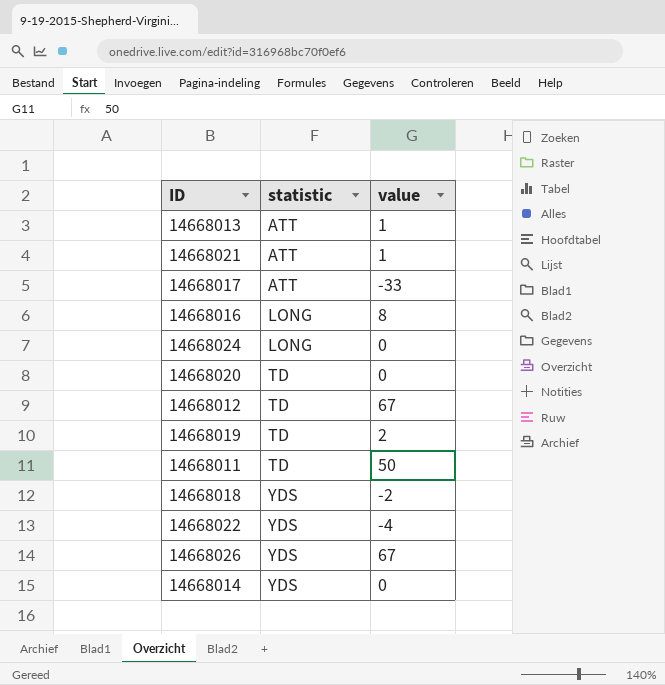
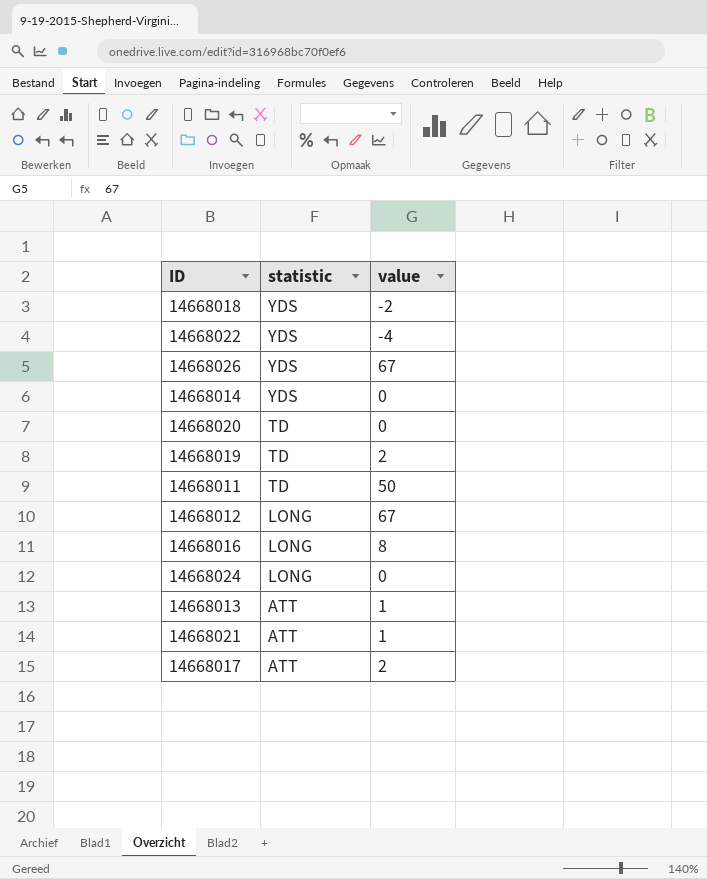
row order: statistic ascending -> statistic descending
14668012 | statistic: TD -> LONG
14668017 | value: -33 -> 2

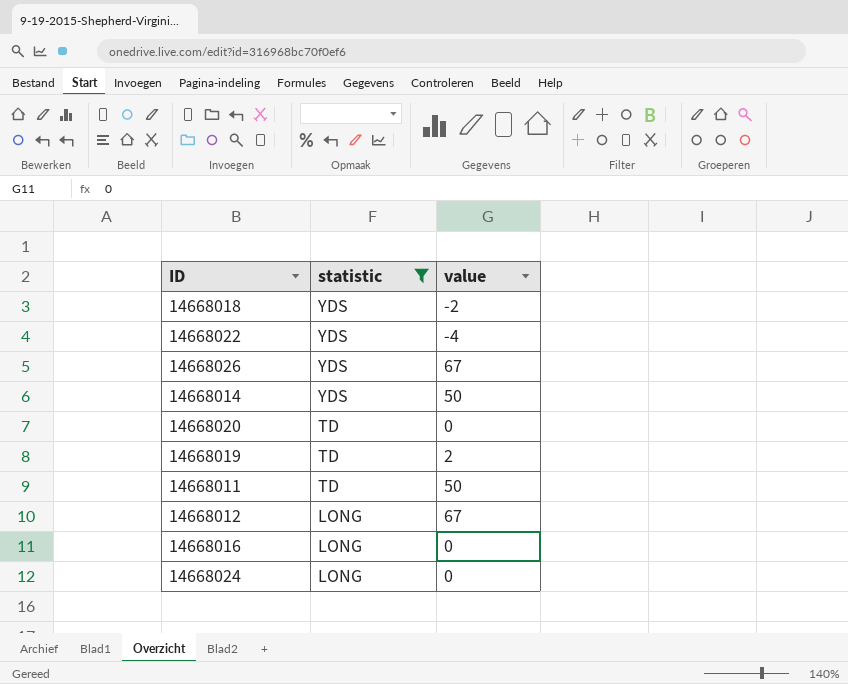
filter: none -> statistic != ATT
14668014 | value: 0 -> 50
14668016 | value: 8 -> 0

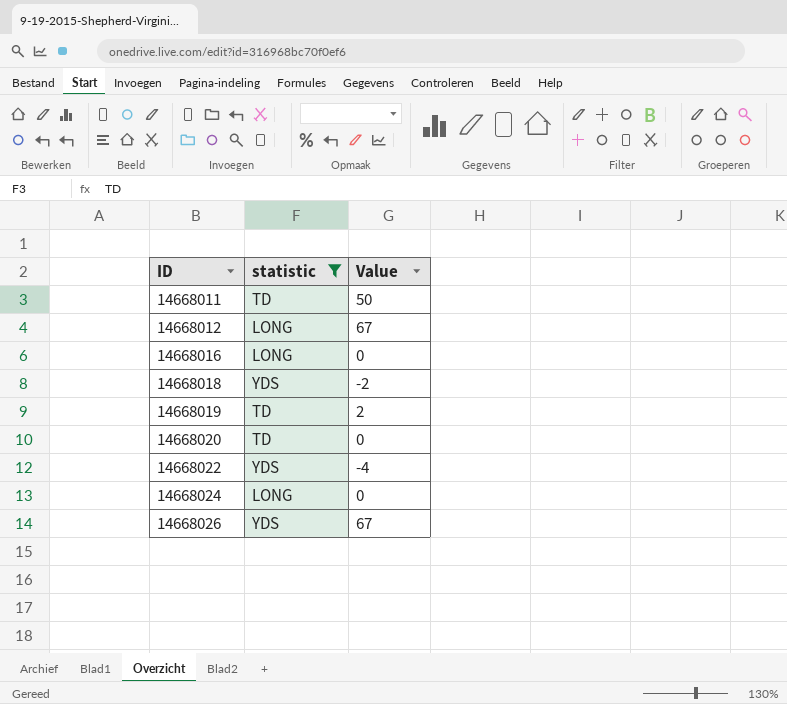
row order: statistic descending -> ID ascending
column name: value -> Value
row 14668014: YDS | 50 -> none

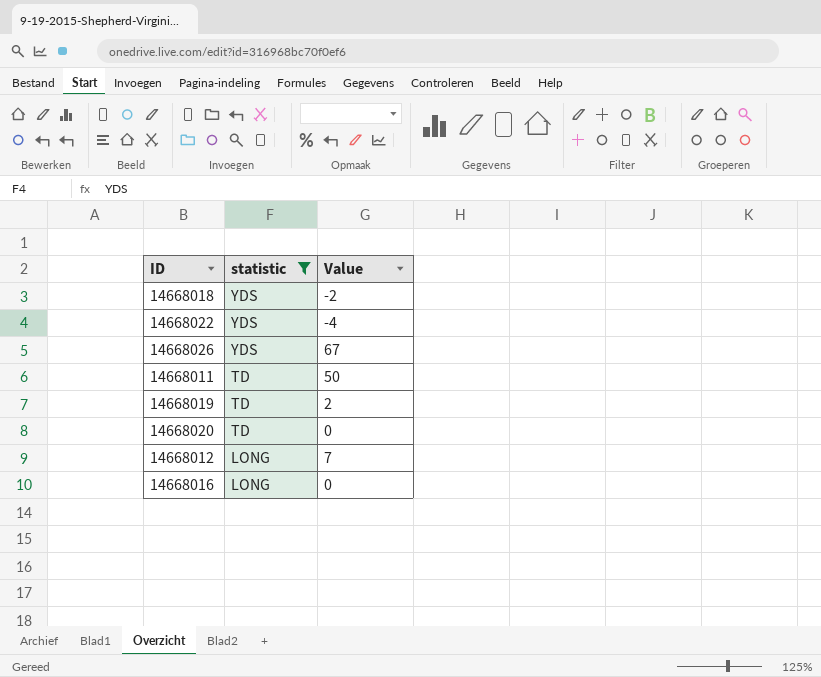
row order: ID ascending -> statistic descending
row 14668024: LONG | 0 -> none
14668012 | Value: 67 -> 7

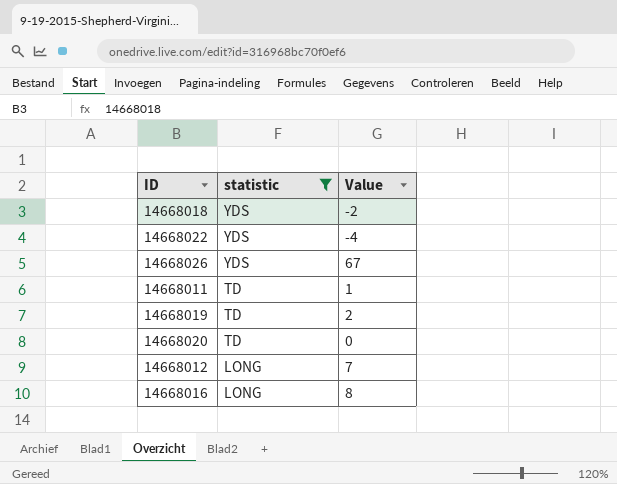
14668011 | Value: 50 -> 1
14668016 | Value: 0 -> 8

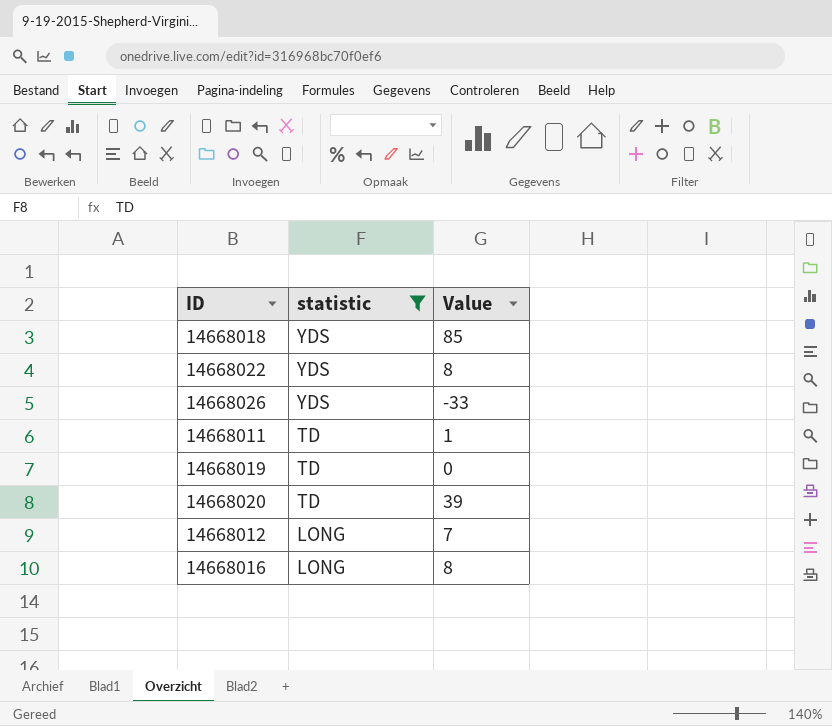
14668018 | Value: -2 -> 85
14668022 | Value: -4 -> 8
14668026 | Value: 67 -> -33
14668019 | Value: 2 -> 0
14668020 | Value: 0 -> 39

